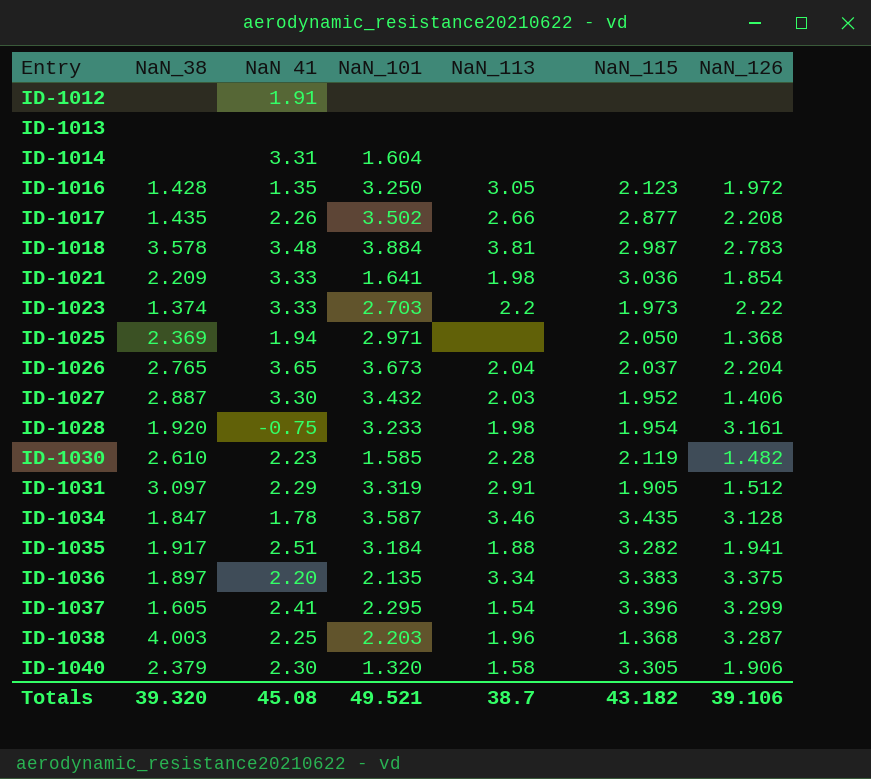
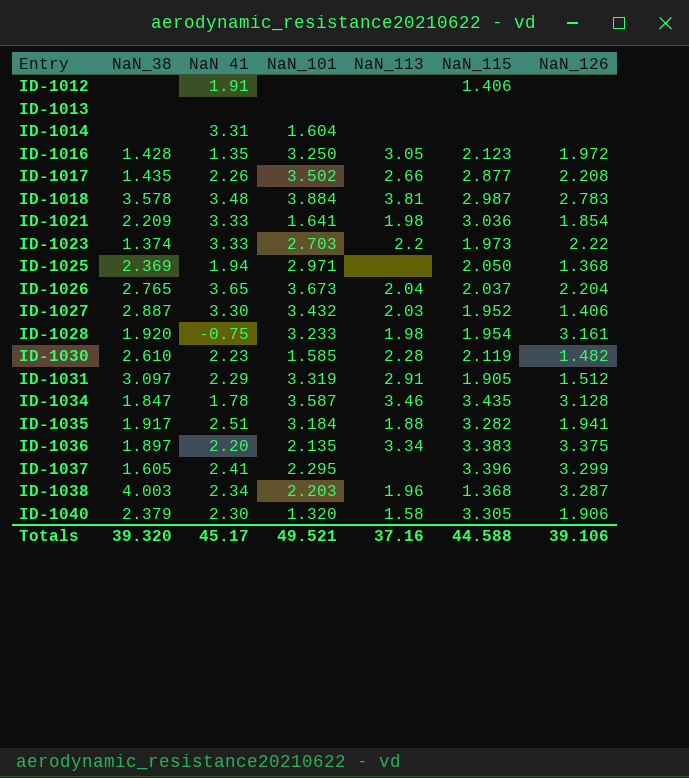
ID-1012 | NaN_115: none -> 1.406
ID-1037 | NaN_113: 1.54 -> none
ID-1038 | NaN 41: 2.25 -> 2.34
Totals | NaN 41: 45.08 -> 45.17
Totals | NaN_113: 38.7 -> 37.16
Totals | NaN_115: 43.182 -> 44.588

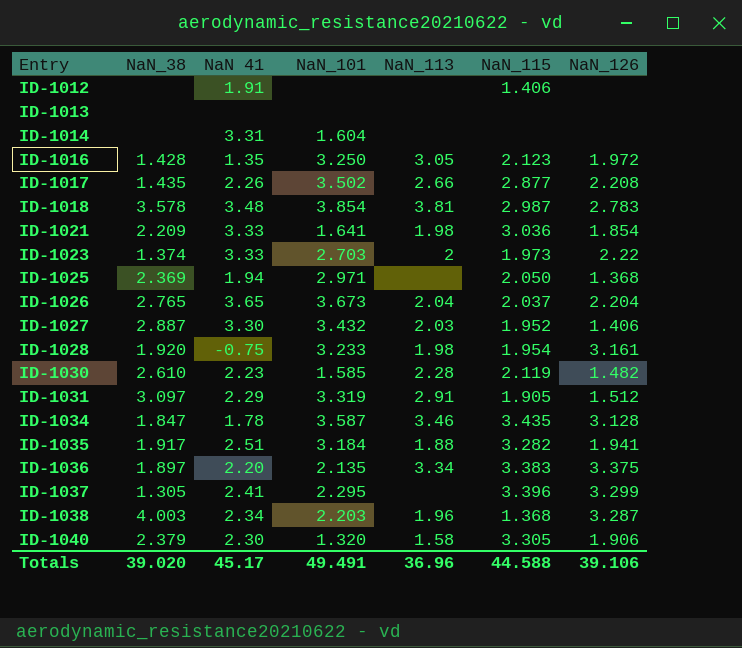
ID-1018 | NaN_101: 3.884 -> 3.854
ID-1023 | NaN_113: 2.2 -> 2
ID-1037 | NaN_38: 1.605 -> 1.305
Totals | NaN_38: 39.320 -> 39.020
Totals | NaN_101: 49.521 -> 49.491
Totals | NaN_113: 37.16 -> 36.96

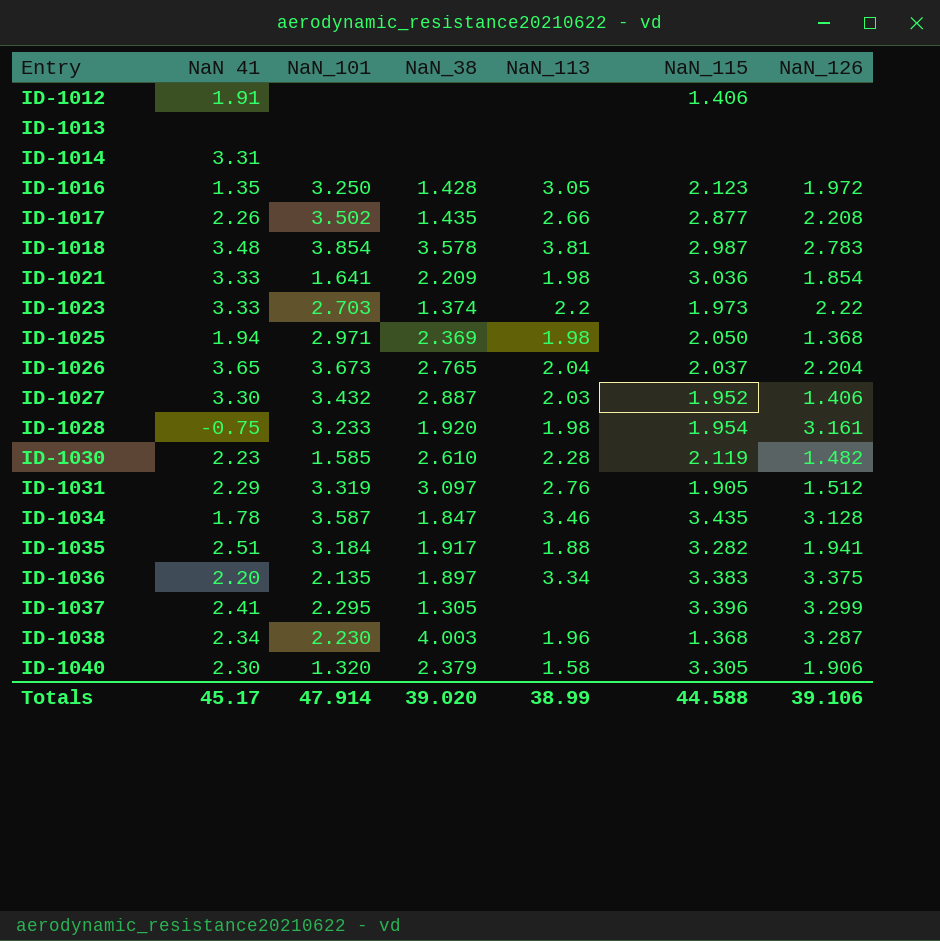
column NaN_38 | position: 2 -> 4
ID-1014 | NaN_101: 1.604 -> none
ID-1023 | NaN_113: 2 -> 2.2
ID-1025 | NaN_113: none -> 1.98
ID-1031 | NaN_113: 2.91 -> 2.76
ID-1038 | NaN_101: 2.203 -> 2.230
Totals | NaN_101: 49.491 -> 47.914
Totals | NaN_113: 36.96 -> 38.99

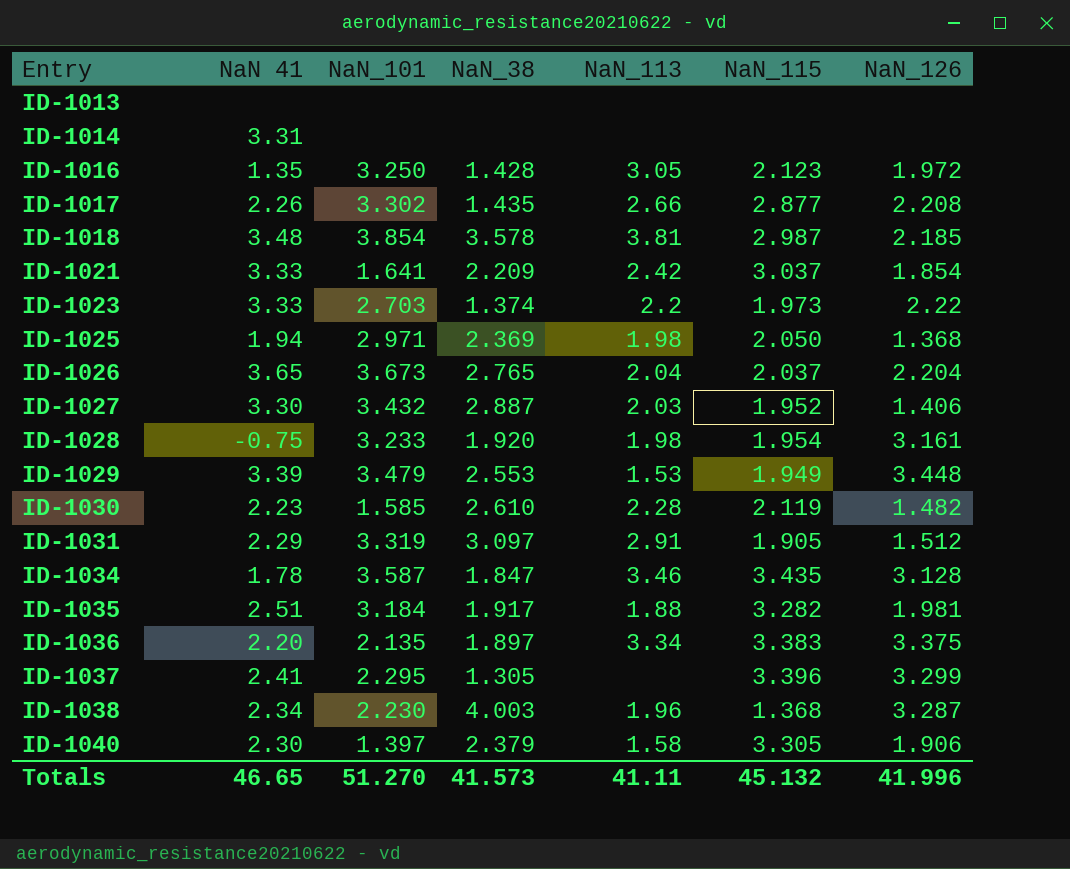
row ID-1012: 1.91 | none | none | none | 1.406 | none -> none
ID-1017 | NaN_101: 3.502 -> 3.302
ID-1018 | NaN_126: 2.783 -> 2.185
ID-1021 | NaN_113: 1.98 -> 2.42
ID-1021 | NaN_115: 3.036 -> 3.037
row ID-1029: none -> 3.39 | 3.479 | 2.553 | 1.53 | 1.949 | 3.448
ID-1031 | NaN_113: 2.76 -> 2.91
ID-1035 | NaN_126: 1.941 -> 1.981
ID-1040 | NaN_101: 1.320 -> 1.397
Totals | NaN 41: 45.17 -> 46.65
Totals | NaN_101: 47.914 -> 51.270
Totals | NaN_38: 39.020 -> 41.573
Totals | NaN_113: 38.99 -> 41.11
Totals | NaN_115: 44.588 -> 45.132
Totals | NaN_126: 39.106 -> 41.996

